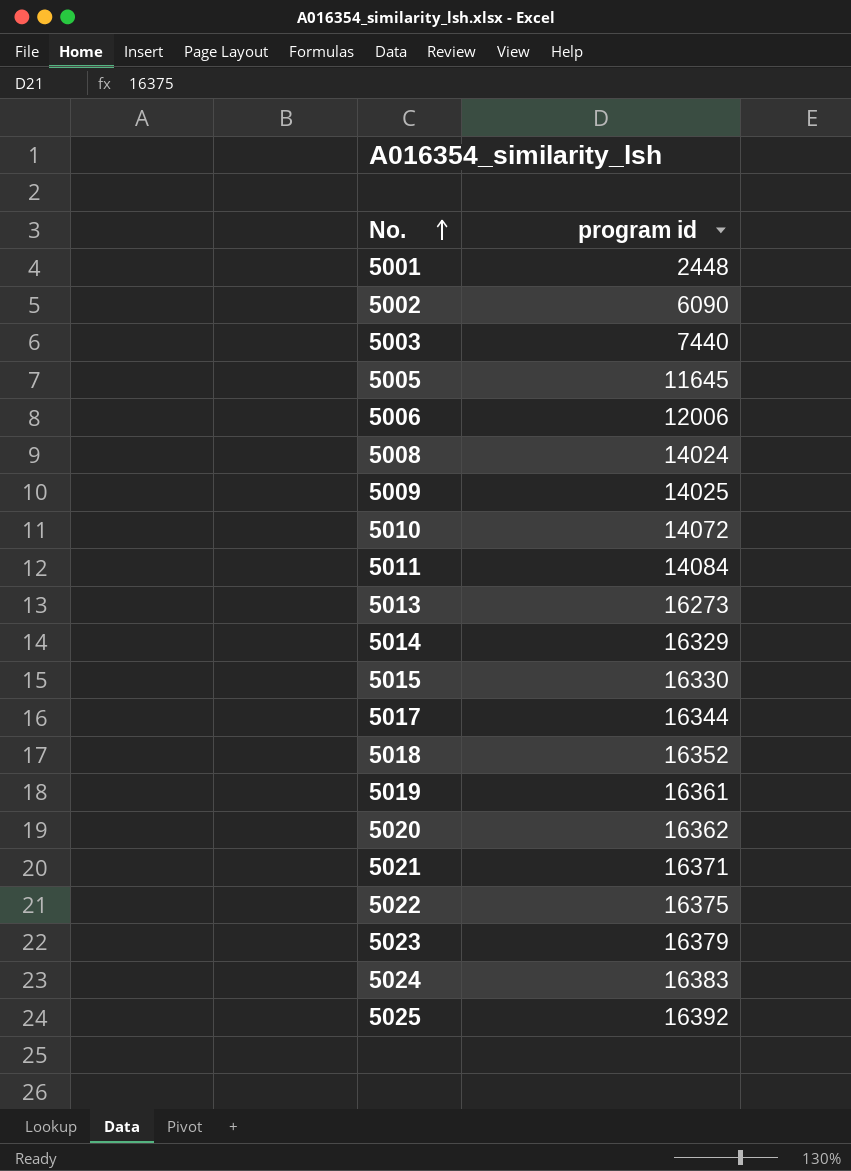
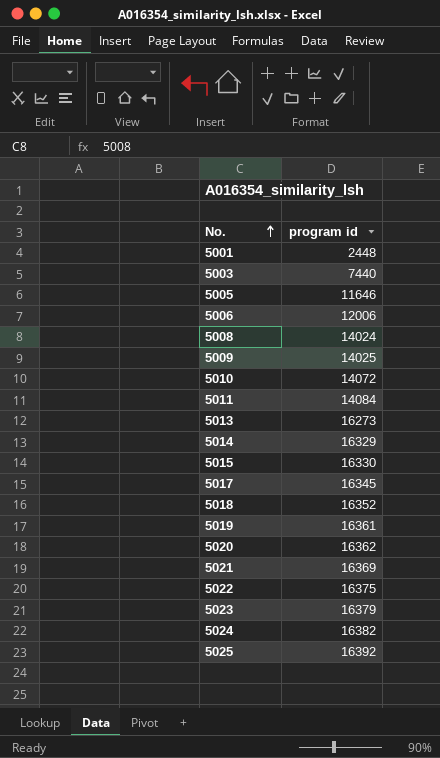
row 5002: 6090 -> none
5005 | program id: 11645 -> 11646
5017 | program id: 16344 -> 16345
5021 | program id: 16371 -> 16369
5024 | program id: 16383 -> 16382

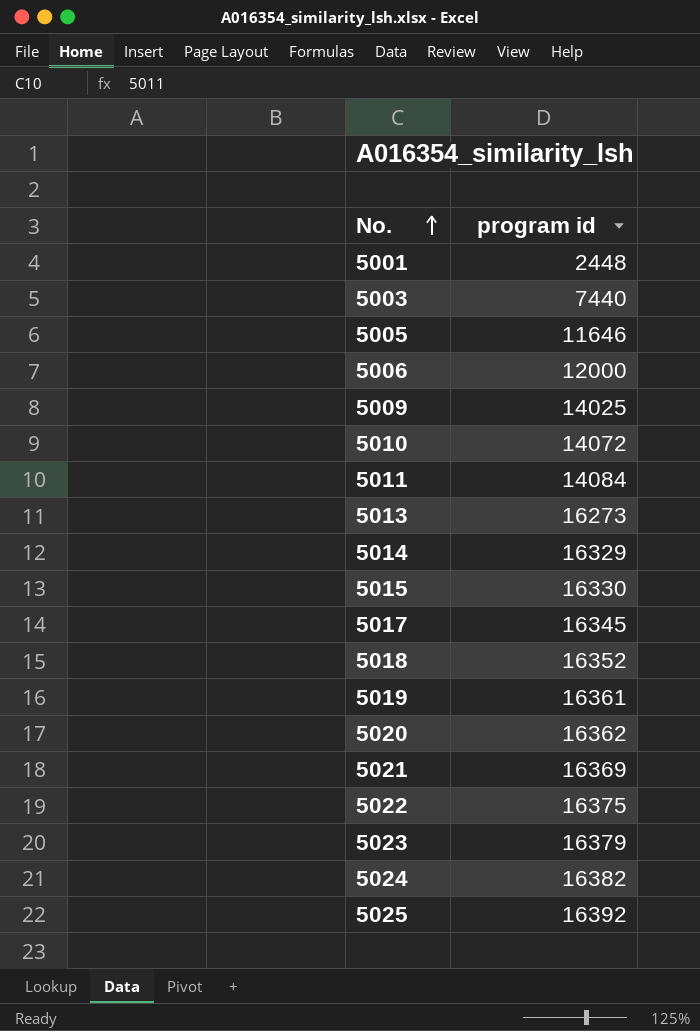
row 5008: 14024 -> none
5006 | program id: 12006 -> 12000

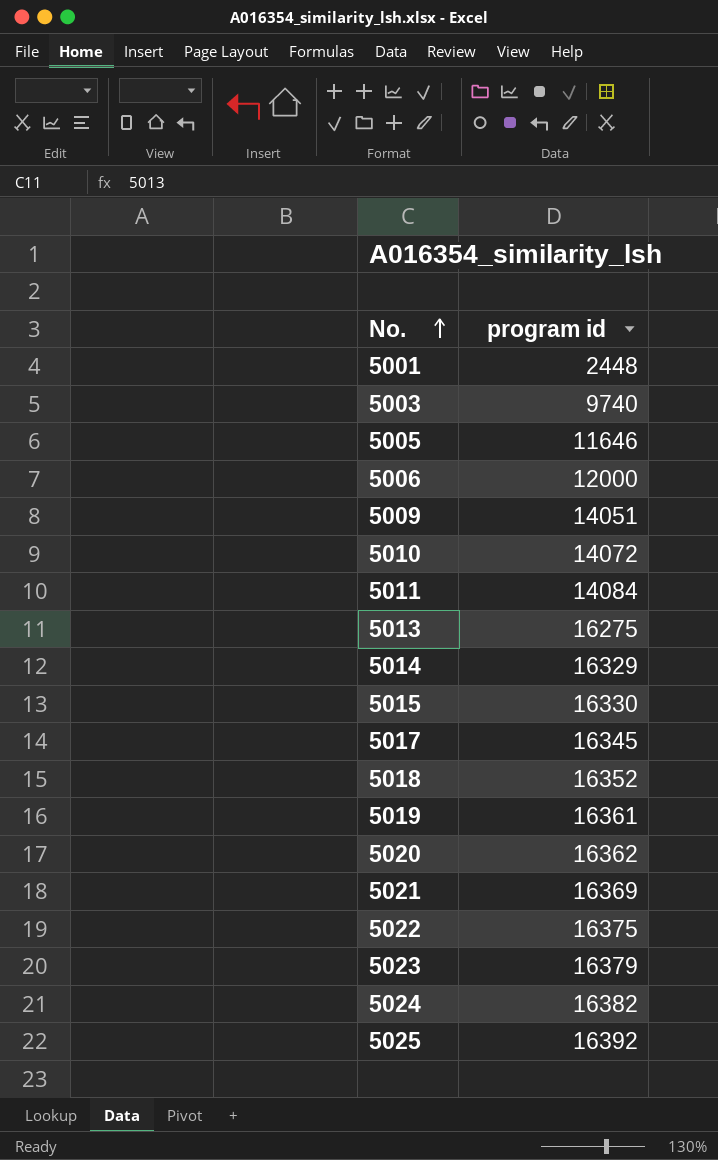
5003 | program id: 7440 -> 9740
5009 | program id: 14025 -> 14051
5013 | program id: 16273 -> 16275

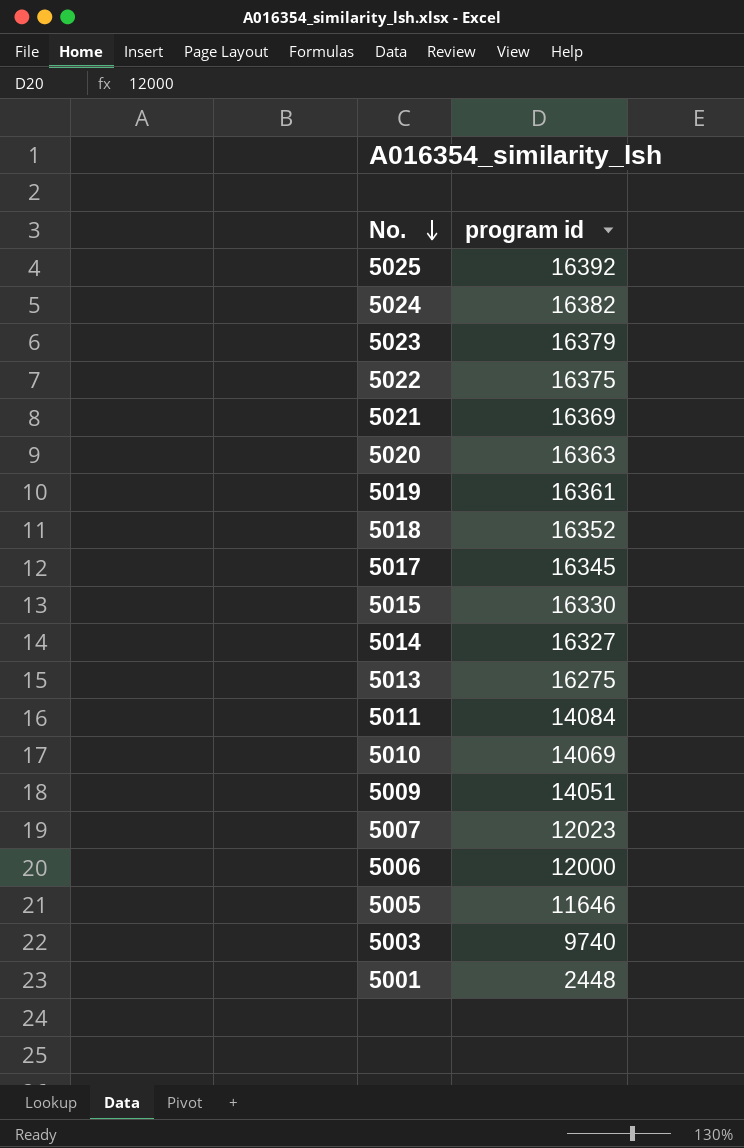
row order: No. ascending -> No. descending
5020 | program id: 16362 -> 16363
5014 | program id: 16329 -> 16327
5010 | program id: 14072 -> 14069
row 5007: none -> 12023

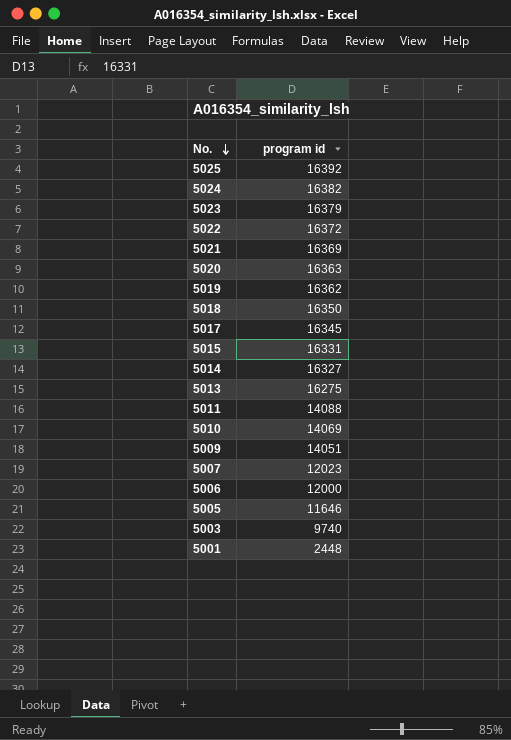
5022 | program id: 16375 -> 16372
5019 | program id: 16361 -> 16362
5018 | program id: 16352 -> 16350
5015 | program id: 16330 -> 16331
5011 | program id: 14084 -> 14088

